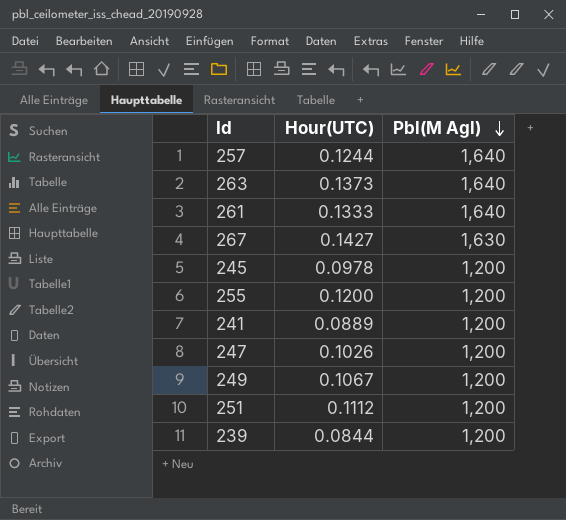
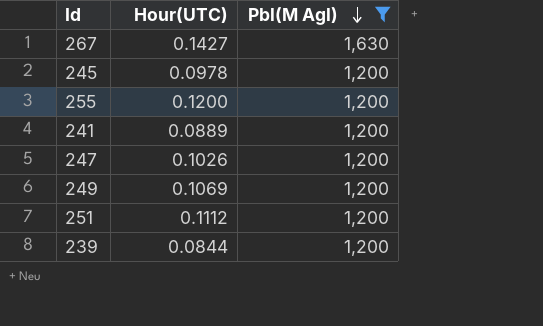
filter: none -> Pbl(M Agl) != 1,640
249 | Hour(UTC): 0.1067 -> 0.1069

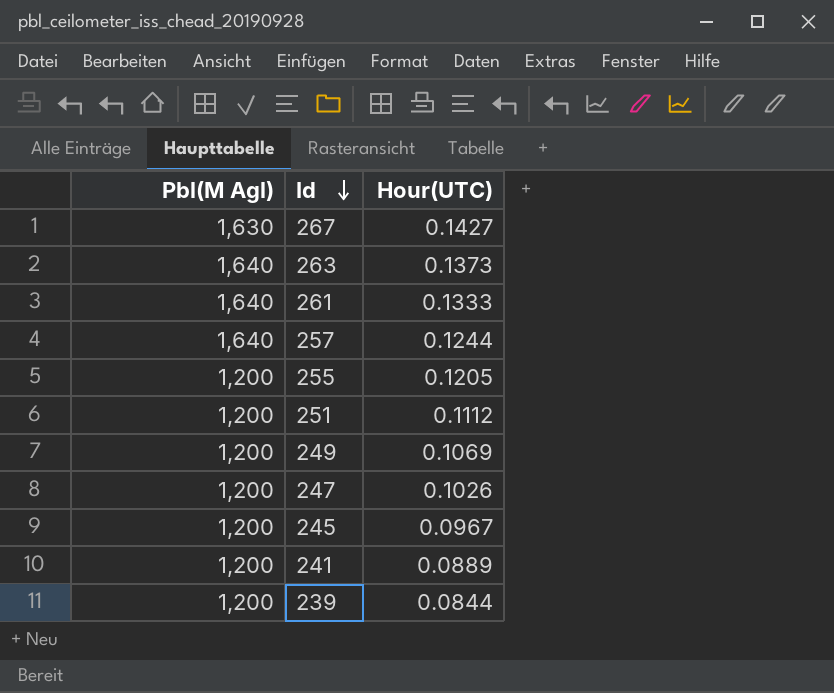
filter: Pbl(M Agl) != 1,640 -> none
row order: Pbl(M Agl) descending -> Id descending
column Pbl(M Agl) | position: 3 -> 1
255 | Hour(UTC): 0.1200 -> 0.1205
245 | Hour(UTC): 0.0978 -> 0.0967

